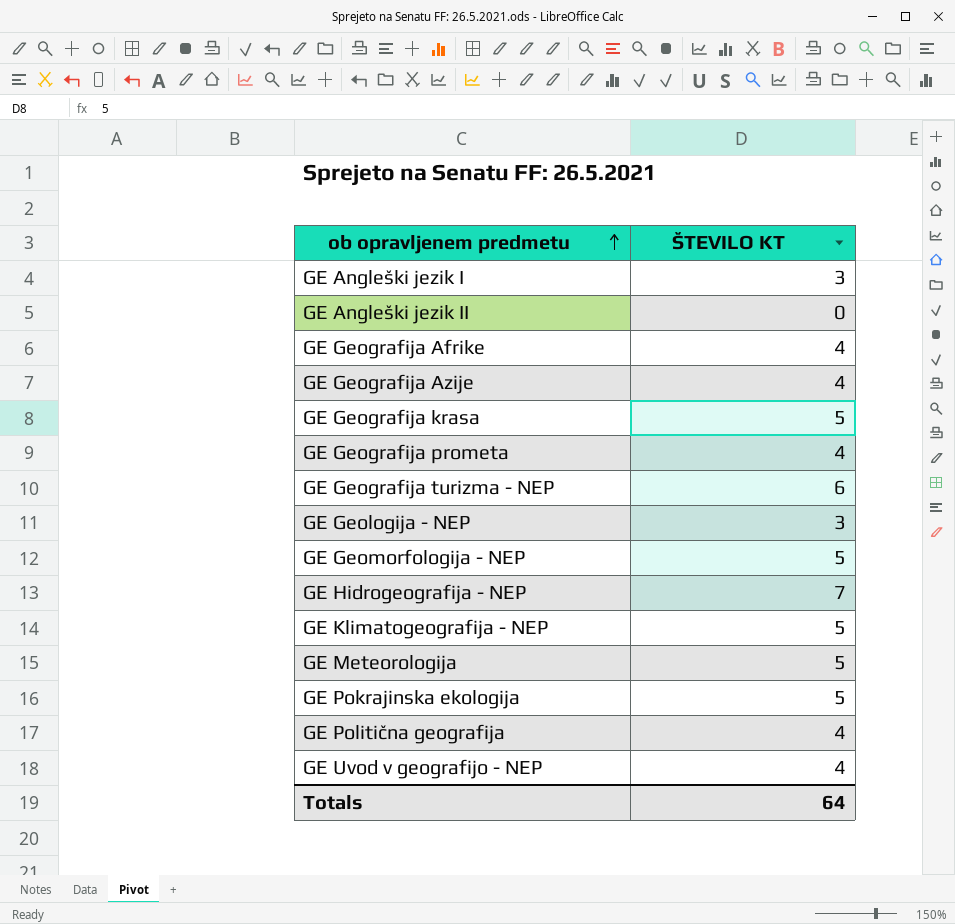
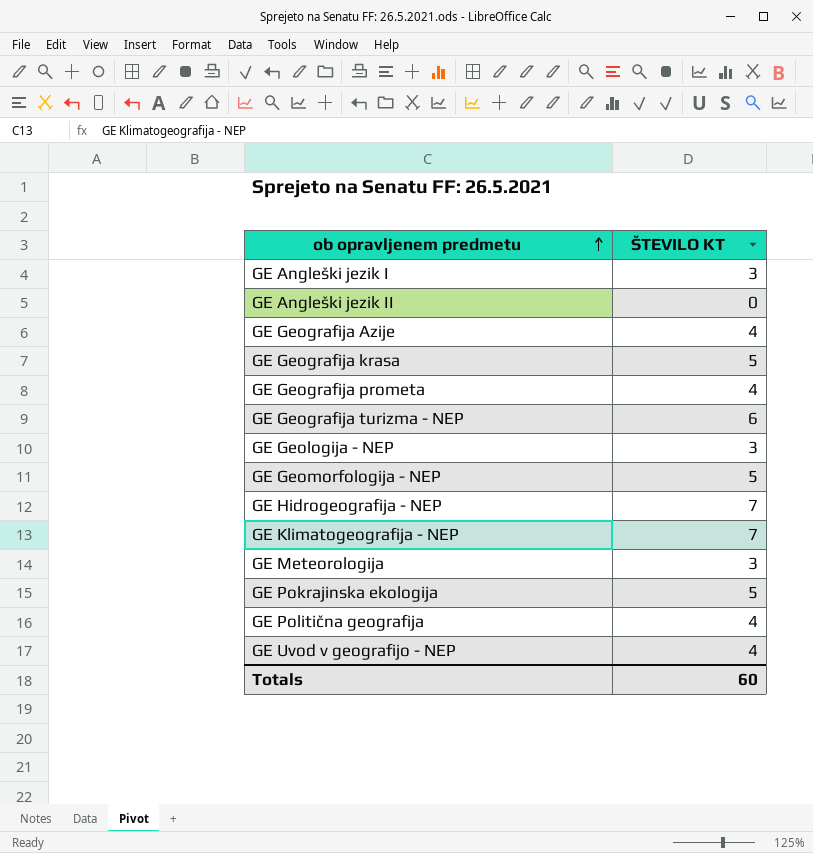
row GE Geografija Afrike: 4 -> none
GE Klimatogeografija - NEP | ŠTEVILO KT: 5 -> 7
GE Meteorologija | ŠTEVILO KT: 5 -> 3
Totals | ŠTEVILO KT: 64 -> 60

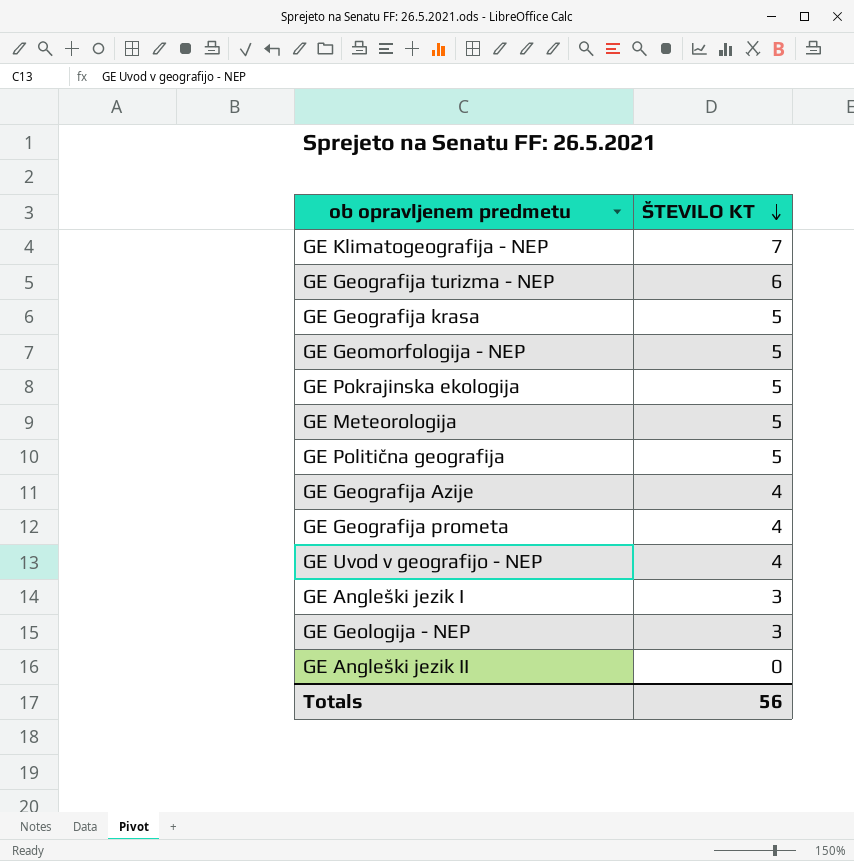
row order: ob opravljenem predmetu ascending -> ŠTEVILO KT descending
row GE Hidrogeografija - NEP: 7 -> none
GE Meteorologija | ŠTEVILO KT: 3 -> 5
GE Politična geografija | ŠTEVILO KT: 4 -> 5
Totals | ŠTEVILO KT: 60 -> 56

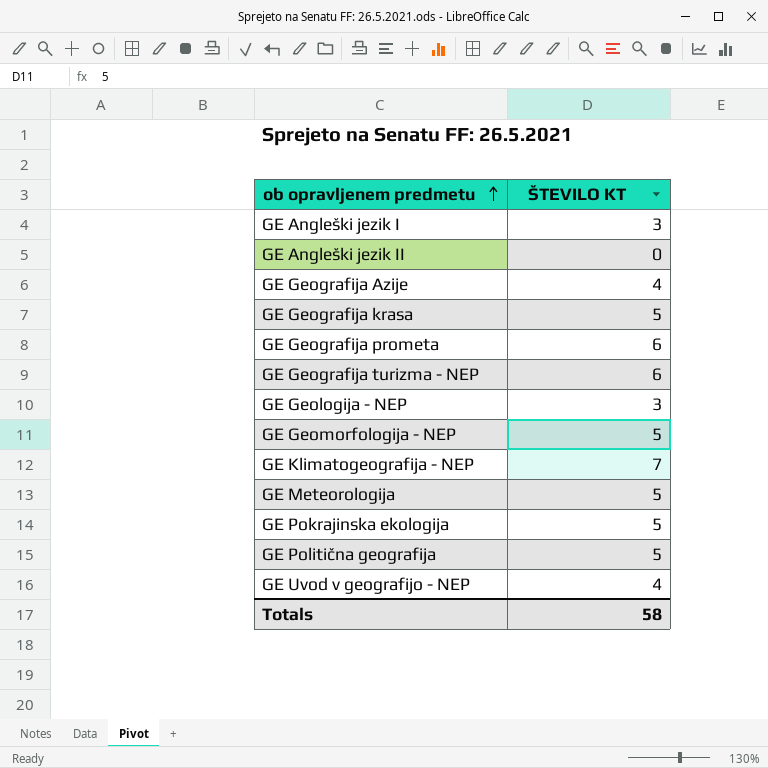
row order: ŠTEVILO KT descending -> ob opravljenem predmetu ascending
GE Geografija prometa | ŠTEVILO KT: 4 -> 6
Totals | ŠTEVILO KT: 56 -> 58

